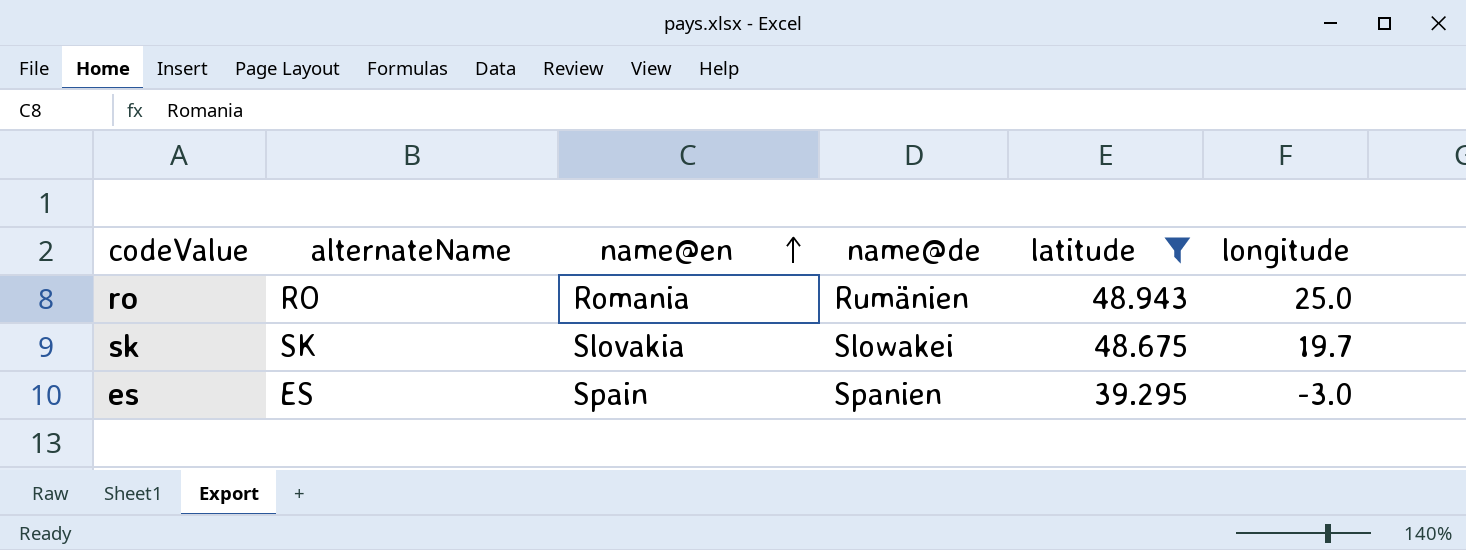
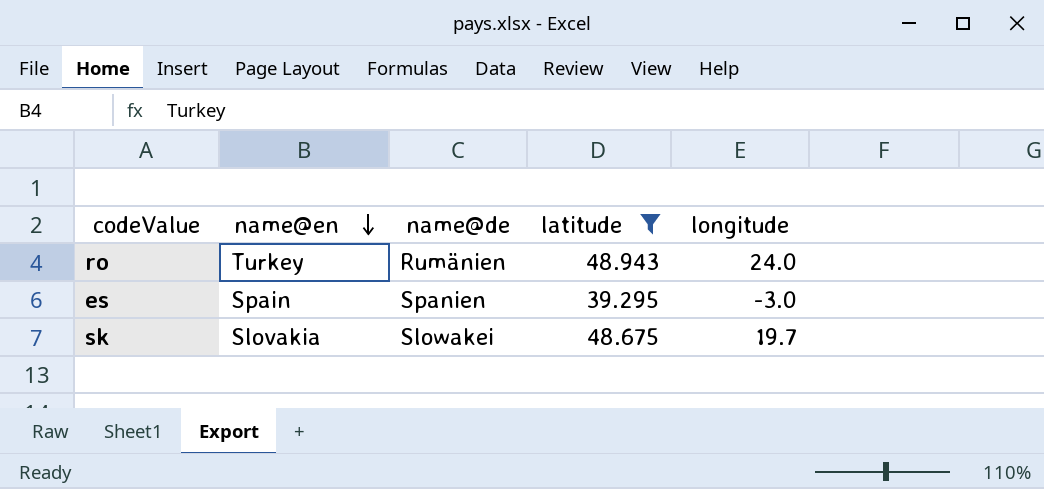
row order: name@en ascending -> name@en descending
column alternateName | position: 2 -> none
ro | name@en: Romania -> Turkey
ro | longitude: 25.0 -> 24.0

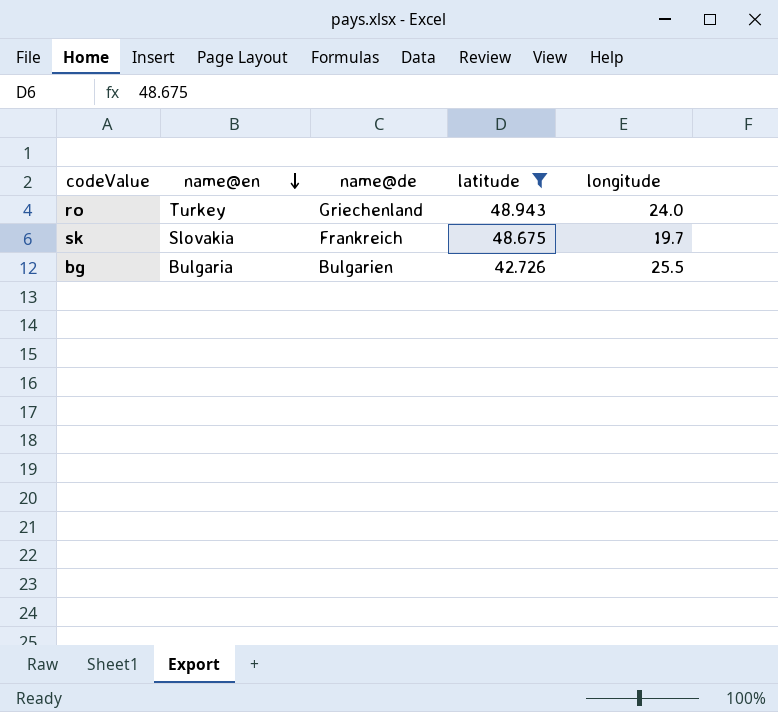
row es: Spain | Spanien | 39.295 | -3.0 -> none
ro | name@de: Rumänien -> Griechenland
sk | name@de: Slowakei -> Frankreich
row bg: none -> Bulgaria | Bulgarien | 42.726 | 25.5

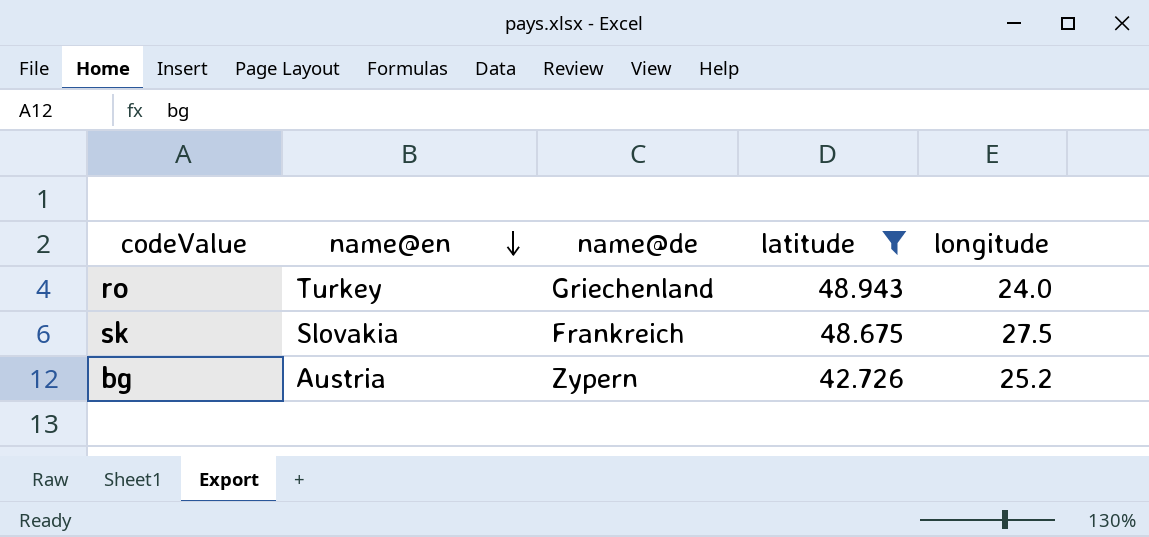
sk | longitude: 19.7 -> 27.5
bg | name@en: Bulgaria -> Austria
bg | name@de: Bulgarien -> Zypern
bg | longitude: 25.5 -> 25.2

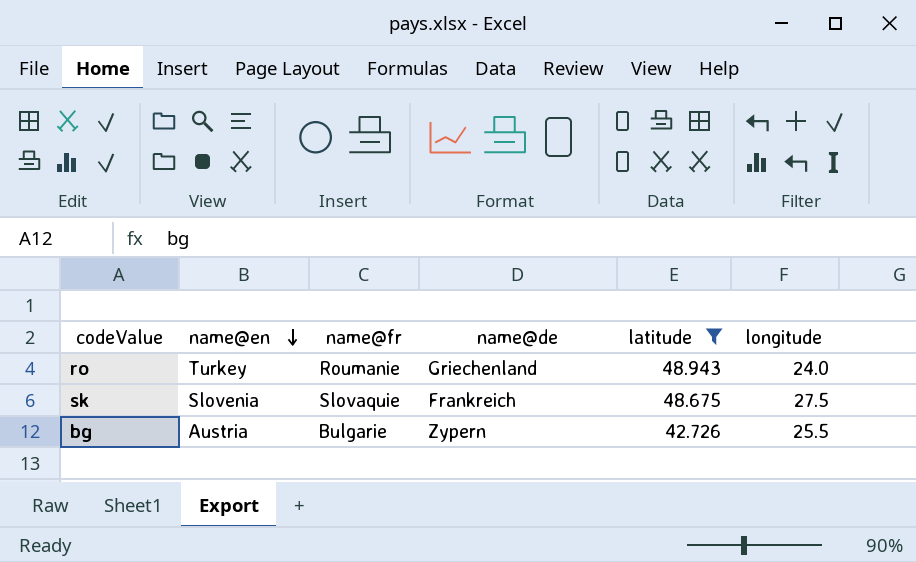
column name@fr | position: none -> 3
sk | name@en: Slovakia -> Slovenia
bg | longitude: 25.2 -> 25.5

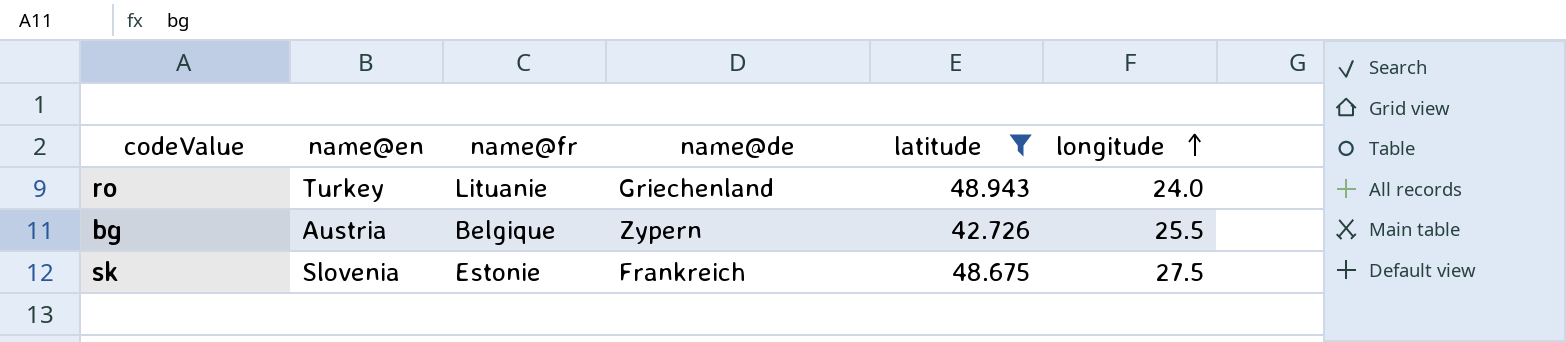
row order: name@en descending -> longitude ascending
ro | name@fr: Roumanie -> Lituanie
bg | name@fr: Bulgarie -> Belgique
sk | name@fr: Slovaquie -> Estonie

